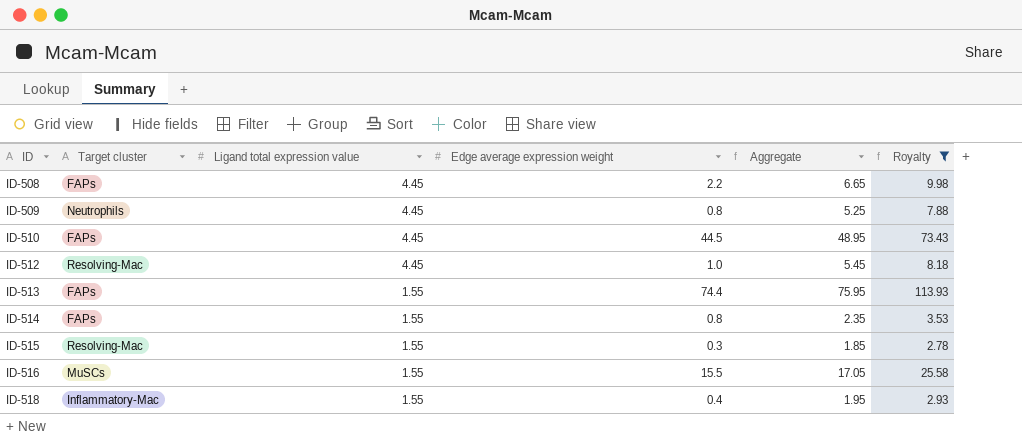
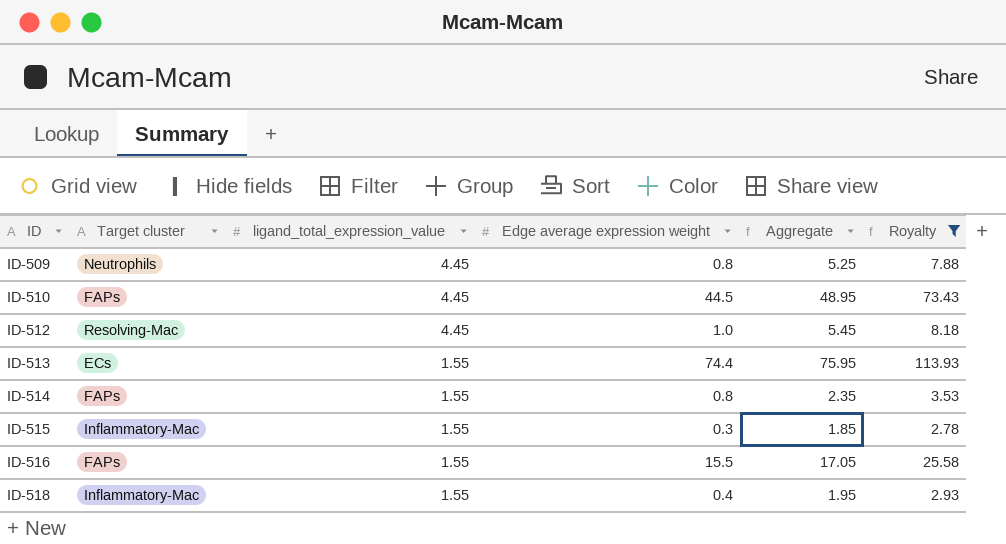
column name: Ligand total expression value -> ligand_total_expression_value
row ID-508: FAPs | 4.45 | 2.2 | 6.65 | 9.98 -> none
ID-513 | Target cluster: FAPs -> ECs
ID-515 | Target cluster: Resolving-Mac -> Inflammatory-Mac
ID-516 | Target cluster: MuSCs -> FAPs

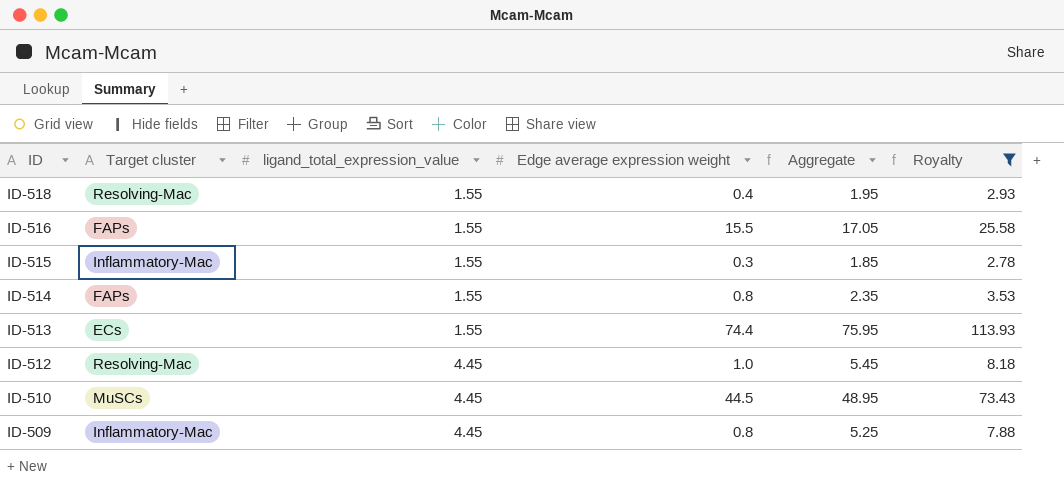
row order: ID ascending -> ID descending
ID-518 | Target cluster: Inflammatory-Mac -> Resolving-Mac
ID-510 | Target cluster: FAPs -> MuSCs
ID-509 | Target cluster: Neutrophils -> Inflammatory-Mac

